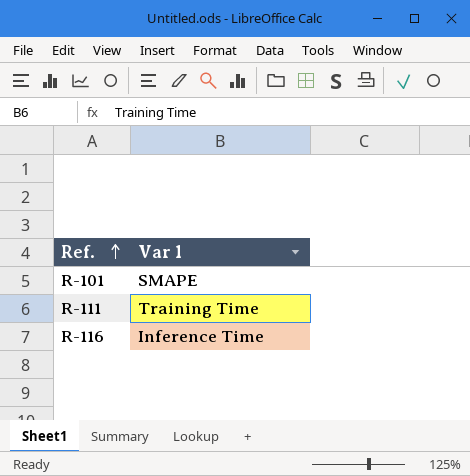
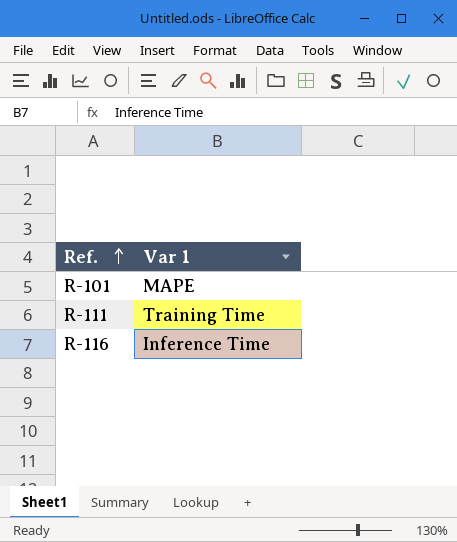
R-101 | Var 1: SMAPE -> MAPE

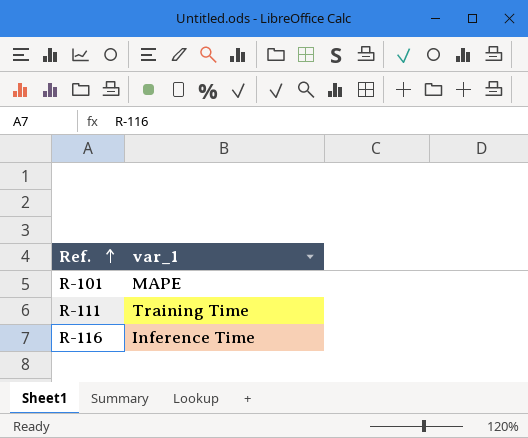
column name: Var 1 -> var_1

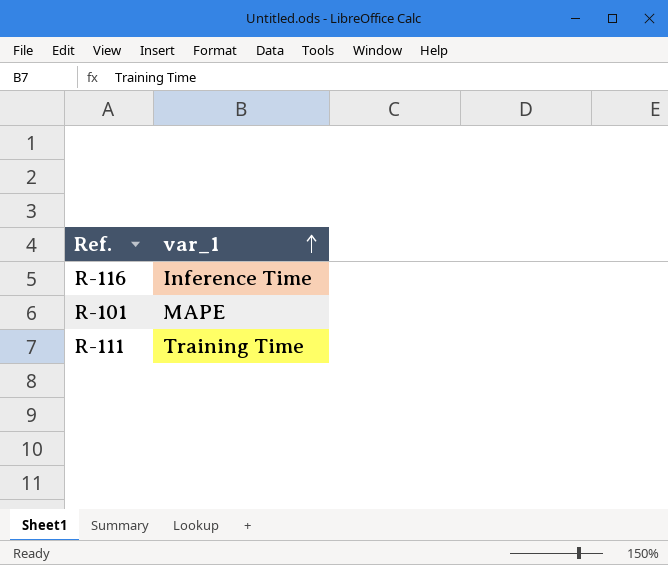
row order: Ref. ascending -> var_1 ascending

